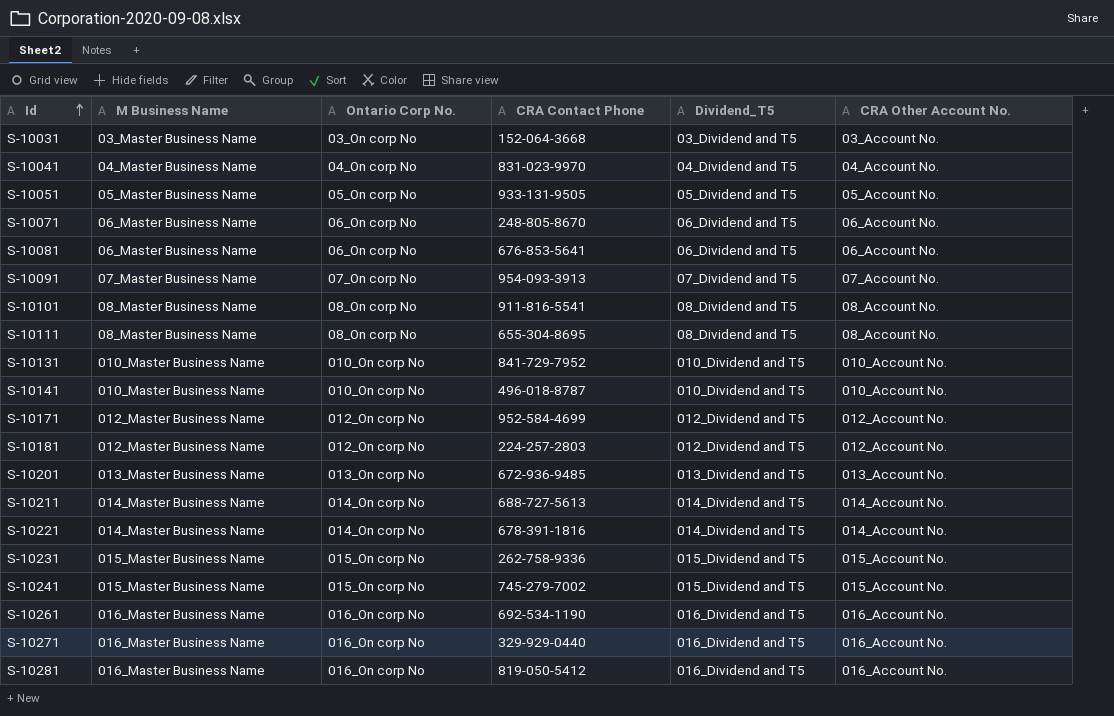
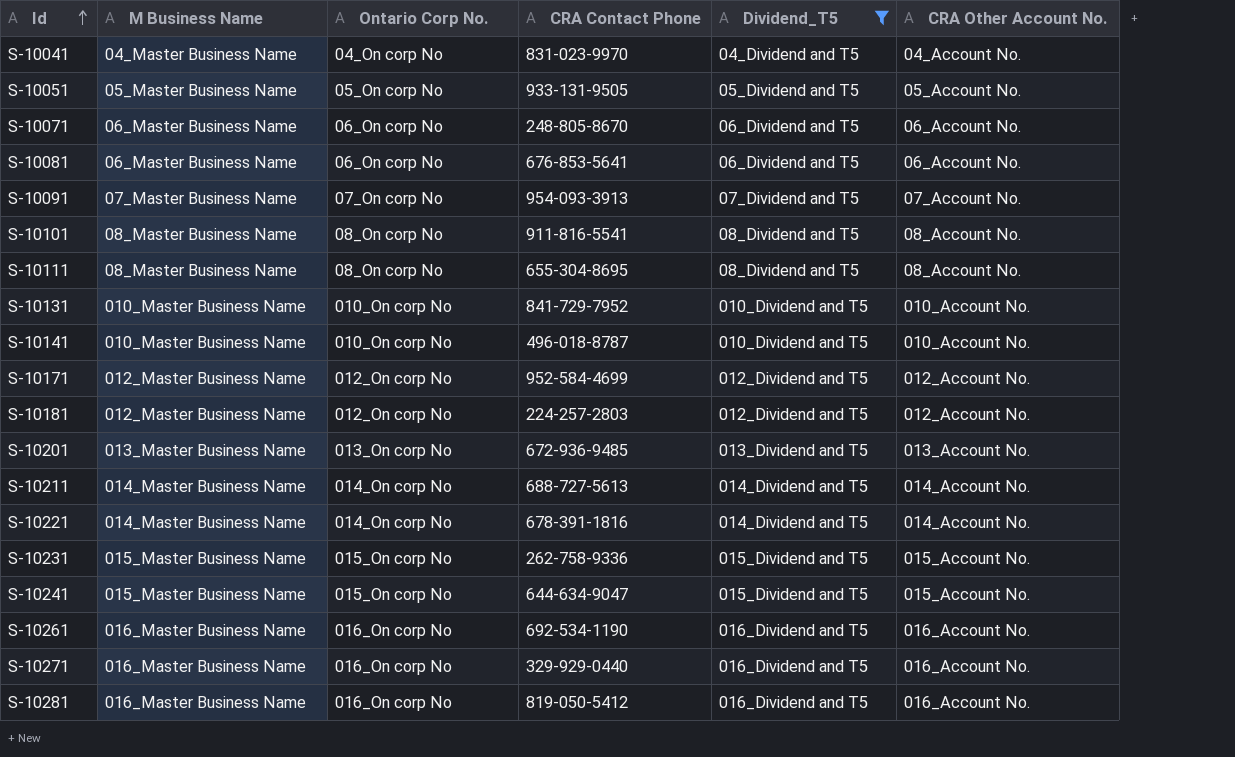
filter: none -> Dividend_T5 != 03_Dividend and T5
S-10241 | CRA Contact Phone: 745-279-7002 -> 644-634-9047

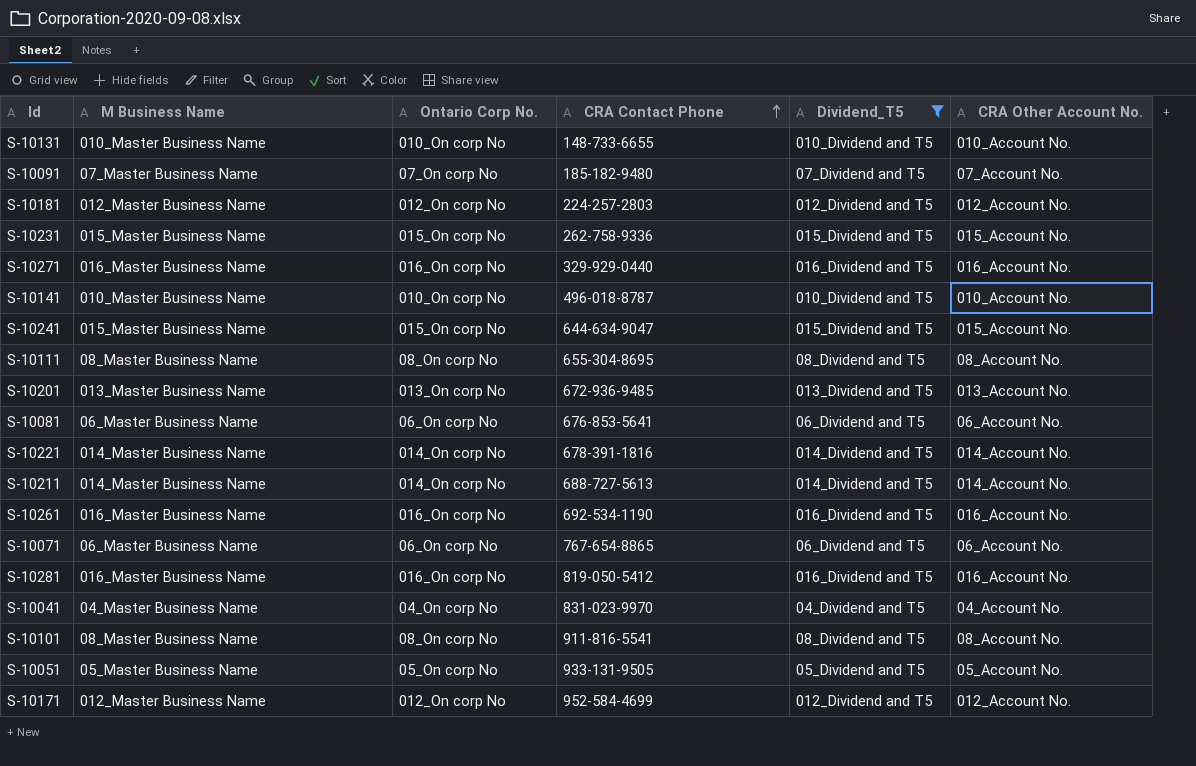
row order: Id ascending -> CRA Contact Phone ascending
S-10131 | CRA Contact Phone: 841-729-7952 -> 148-733-6655
S-10091 | CRA Contact Phone: 954-093-3913 -> 185-182-9480
S-10071 | CRA Contact Phone: 248-805-8670 -> 767-654-8865

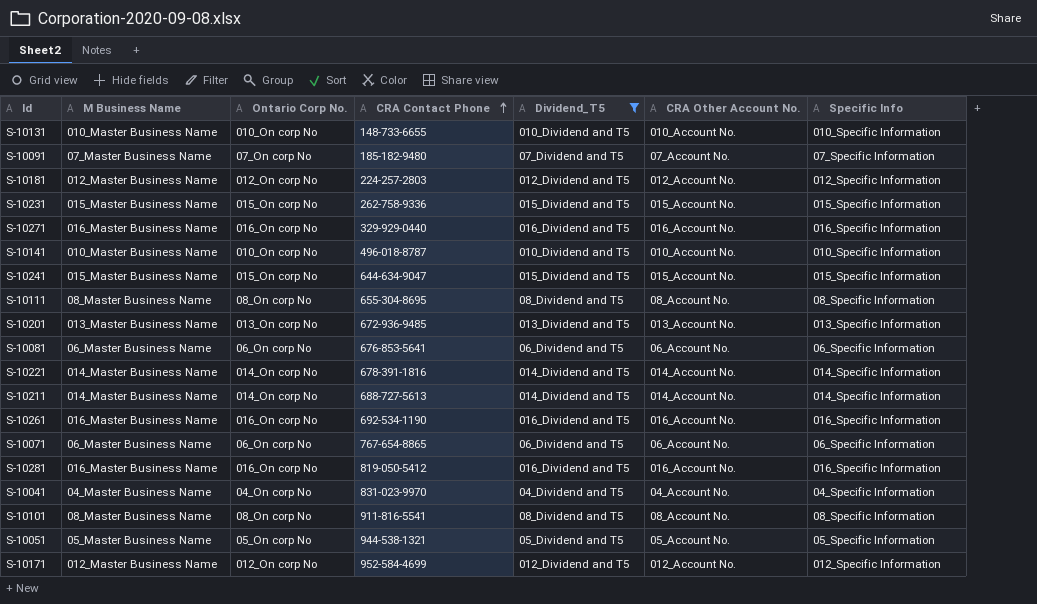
column Specific Info | position: none -> 7
S-10051 | CRA Contact Phone: 933-131-9505 -> 944-538-1321

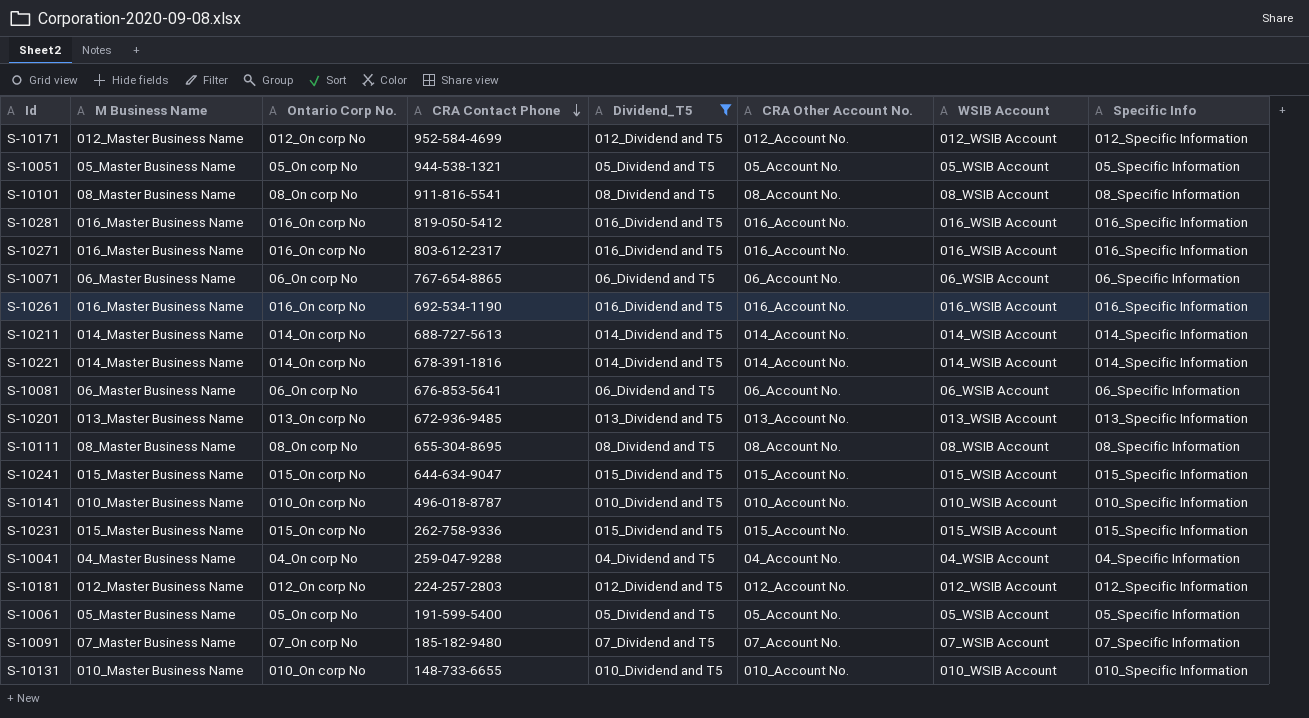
row order: CRA Contact Phone ascending -> CRA Contact Phone descending
column WSIB Account | position: none -> 7
S-10271 | CRA Contact Phone: 329-929-0440 -> 803-612-2317
S-10041 | CRA Contact Phone: 831-023-9970 -> 259-047-9288
row S-10061: none -> 05_Master Business Name | 05_On corp No | 191-599-5400 | 05_Dividend and T5 | 05_Account No. | 05_WSIB Account | 05_Specific Information

